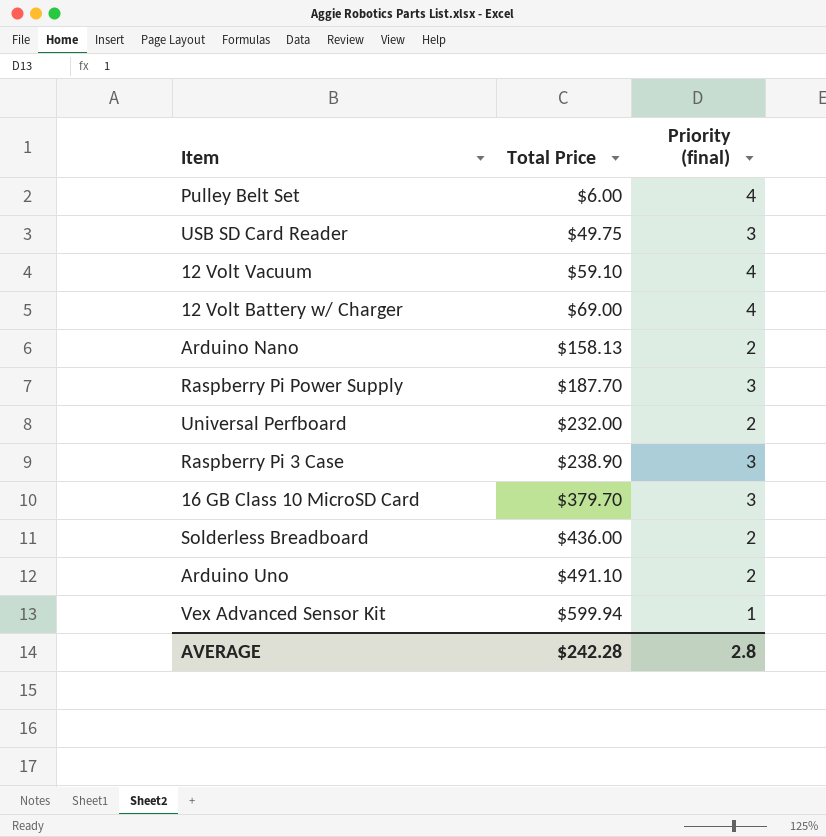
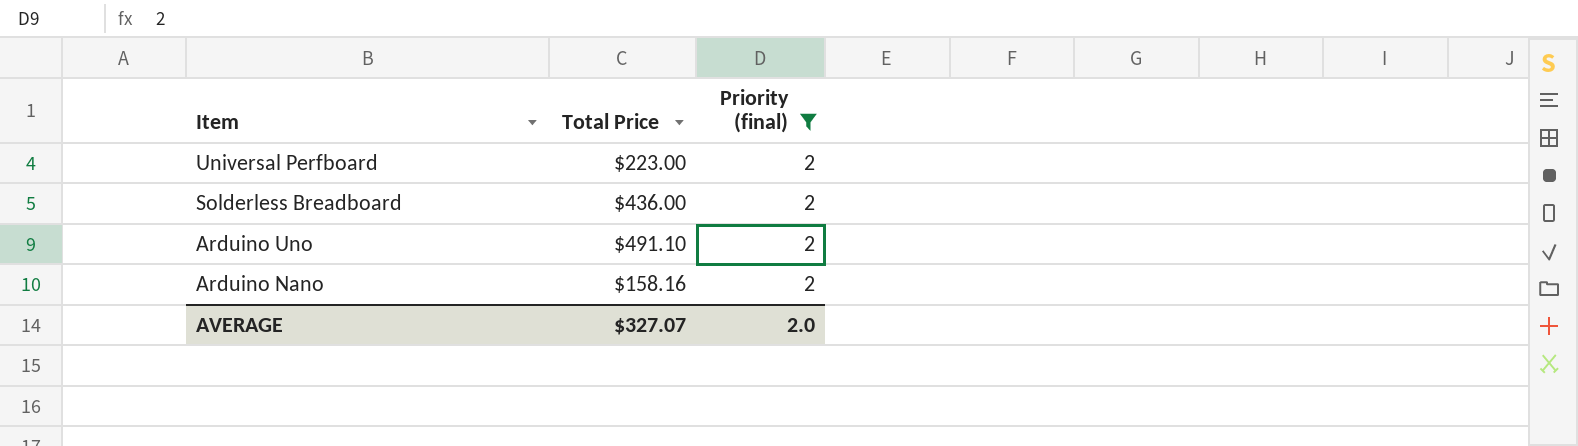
filter: none -> Priority (final) = 2
row order: Total Price ascending -> Item descending
Universal Perfboard | Total Price: $232.00 -> $223.00
Arduino Nano | Total Price: $158.13 -> $158.16
AVERAGE | Total Price: $242.28 -> $327.07
AVERAGE | Priority (final): 2.8 -> 2.0

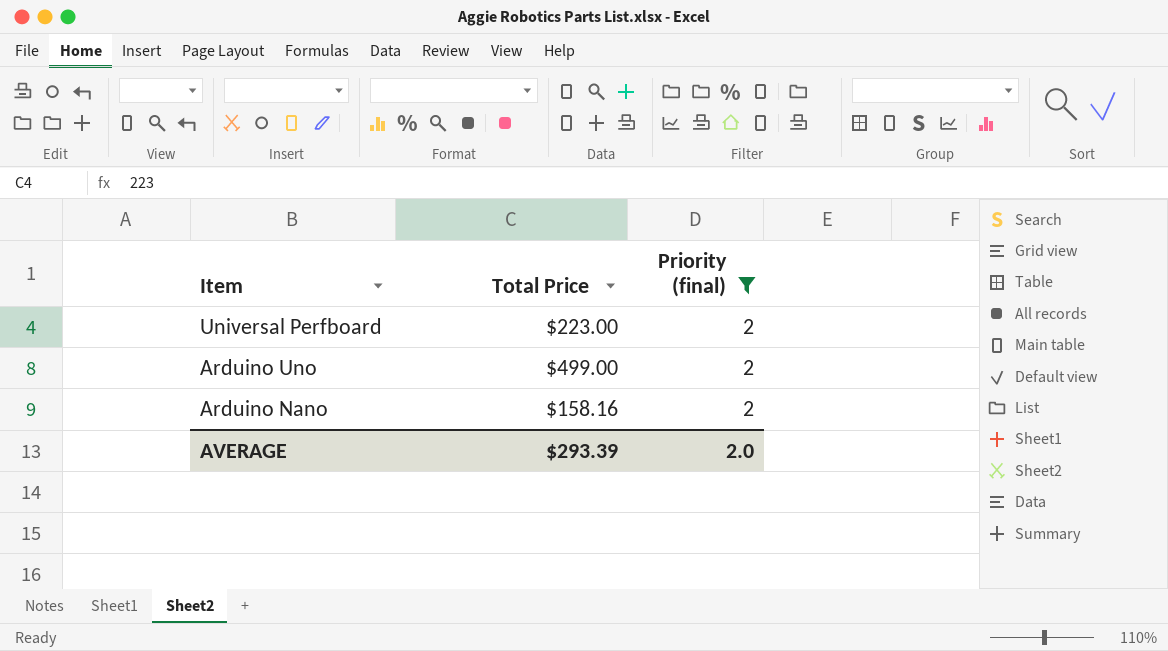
row Solderless Breadboard: $436.00 | 2 -> none
Arduino Uno | Total Price: $491.10 -> $499.00
AVERAGE | Total Price: $327.07 -> $293.39

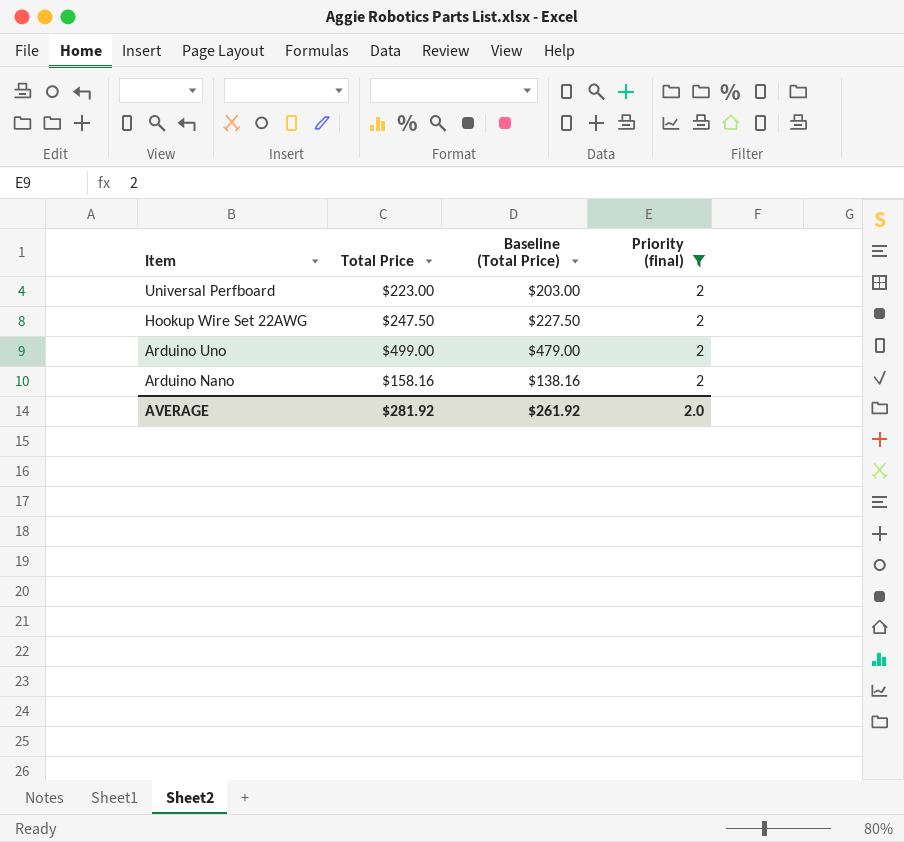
column Baseline (Total Price) | formula: none -> [Total Price] - 20
row Hookup Wire Set 22AWG: none -> $247.50 | $227.50 | 2
AVERAGE | Total Price: $293.39 -> $281.92

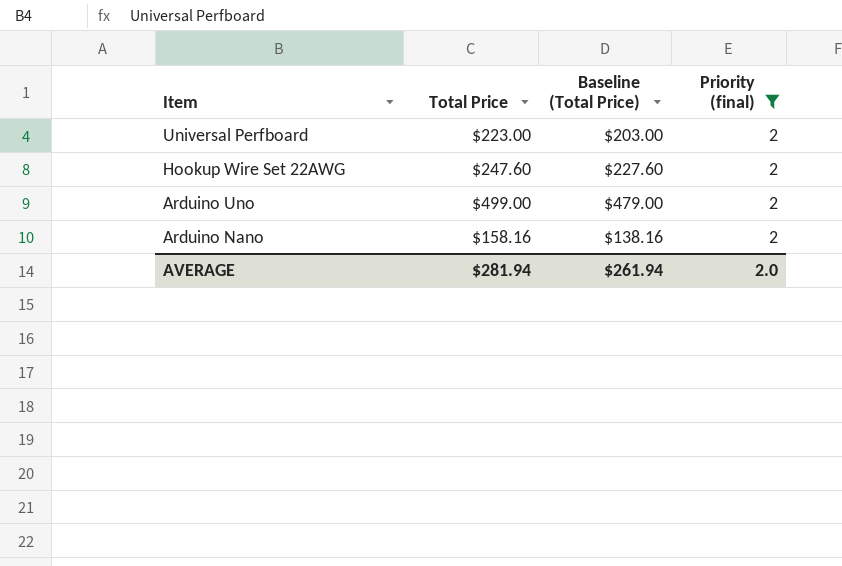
Hookup Wire Set 22AWG | Total Price: $247.50 -> $247.60
Hookup Wire Set 22AWG | Baseline (Total Price): $227.50 -> $227.60
AVERAGE | Total Price: $281.92 -> $281.94
AVERAGE | Baseline (Total Price): $261.92 -> $261.94

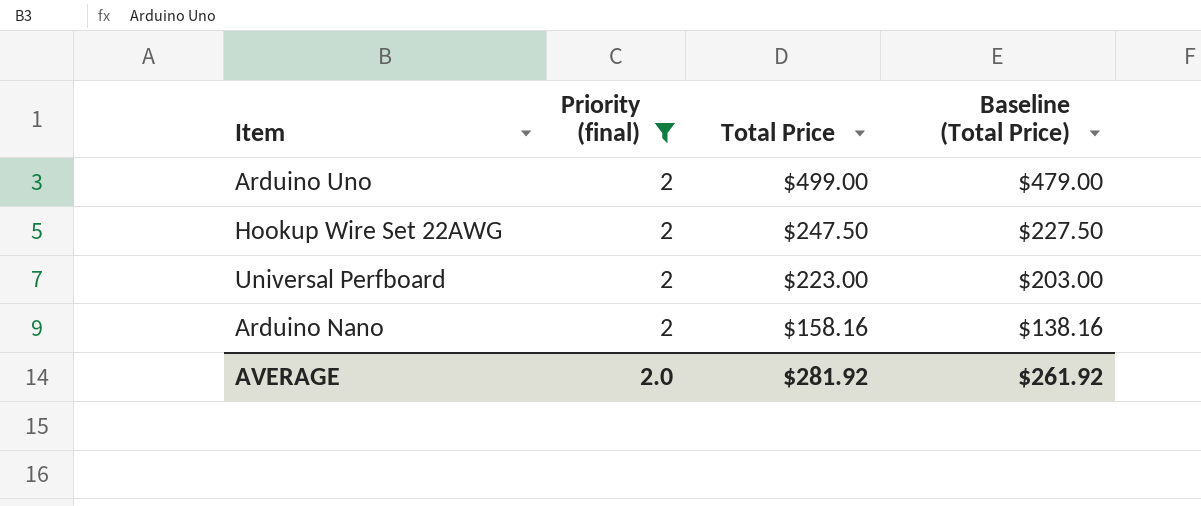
row order: Item descending -> Total Price descending
column Priority (final) | position: 4 -> 2
Hookup Wire Set 22AWG | Total Price: $247.60 -> $247.50
Hookup Wire Set 22AWG | Baseline (Total Price): $227.60 -> $227.50
AVERAGE | Total Price: $281.94 -> $281.92
AVERAGE | Baseline (Total Price): $261.94 -> $261.92

